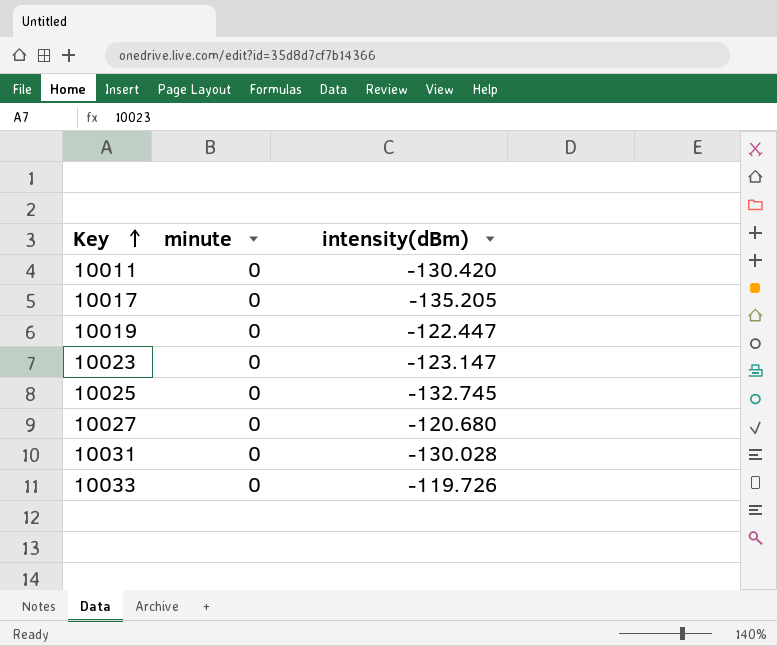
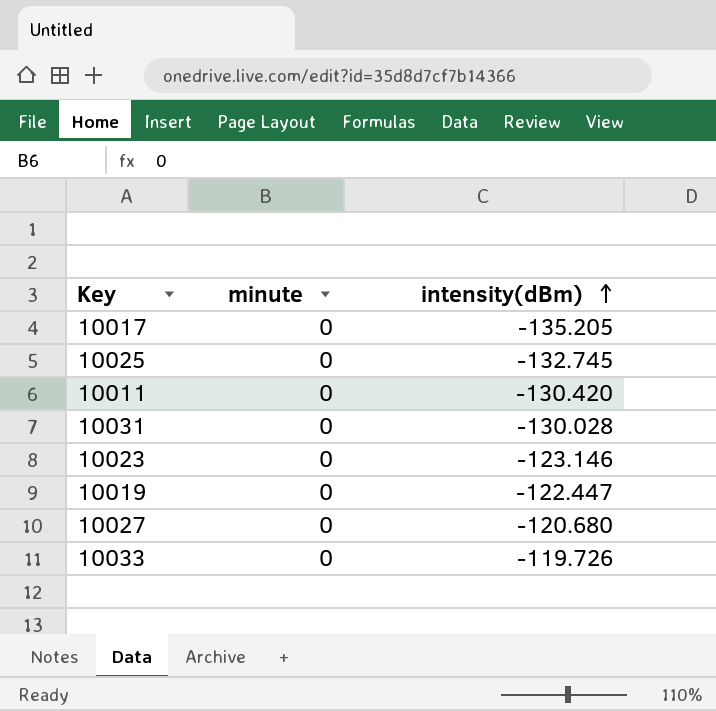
row order: Key ascending -> intensity(dBm) ascending
10023 | intensity(dBm): -123.147 -> -123.146

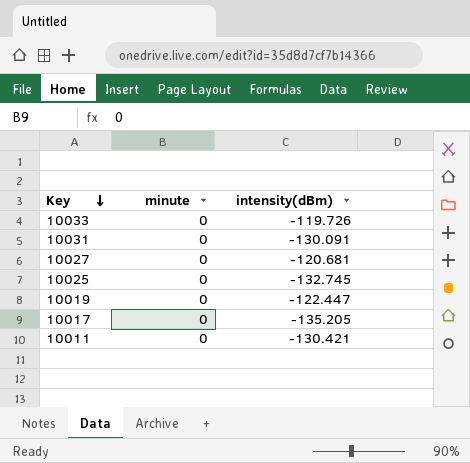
row order: intensity(dBm) ascending -> Key descending
row 10023: 0 | -123.146 -> none
10031 | intensity(dBm): -130.028 -> -130.091
10027 | intensity(dBm): -120.680 -> -120.681
10011 | intensity(dBm): -130.420 -> -130.421

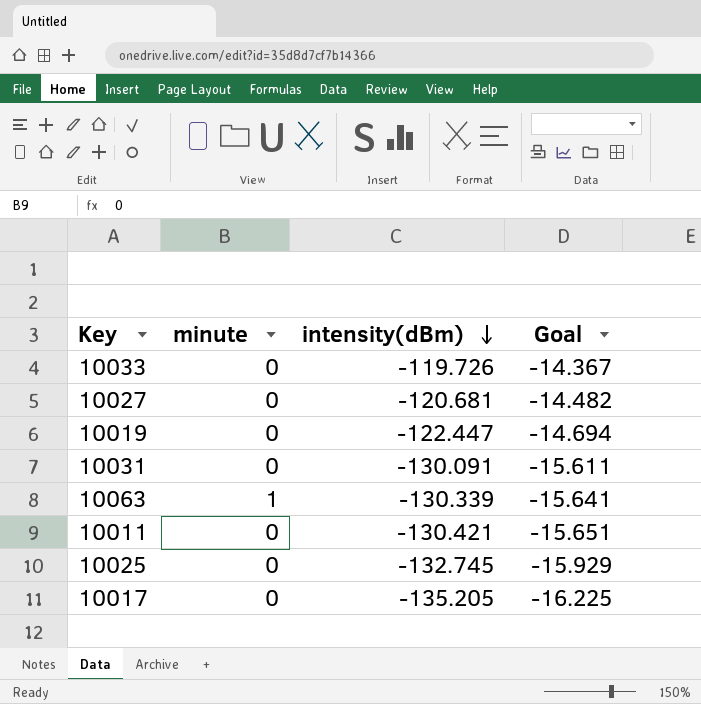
row order: Key descending -> intensity(dBm) descending
column Goal | formula: none -> [intensity(dBm)] * 0.12
row 10063: none -> 1 | -130.339 | -15.641

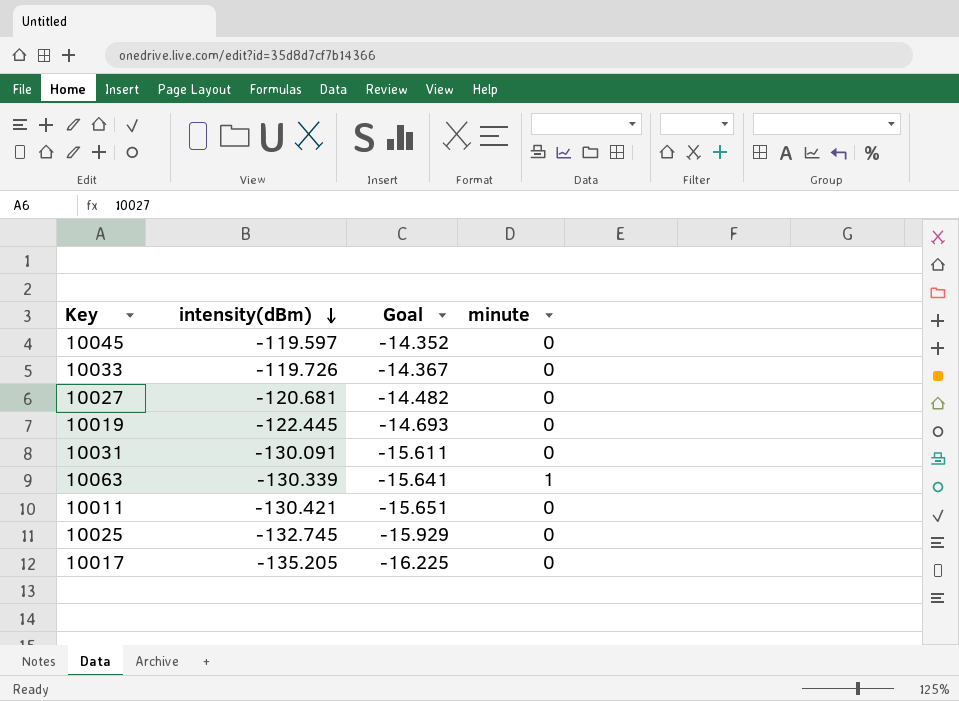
column minute | position: 2 -> 4
row 10045: none -> -119.597 | -14.352 | 0
10019 | intensity(dBm): -122.447 -> -122.445
10019 | Goal: -14.694 -> -14.693

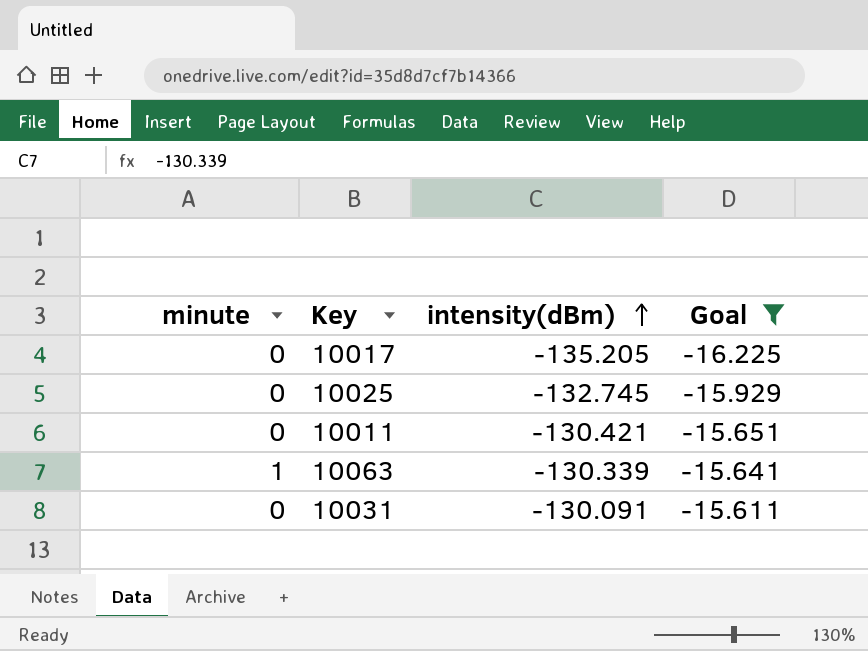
filter: none -> Goal <= -15.611
row order: intensity(dBm) descending -> intensity(dBm) ascending
column minute | position: 4 -> 1

